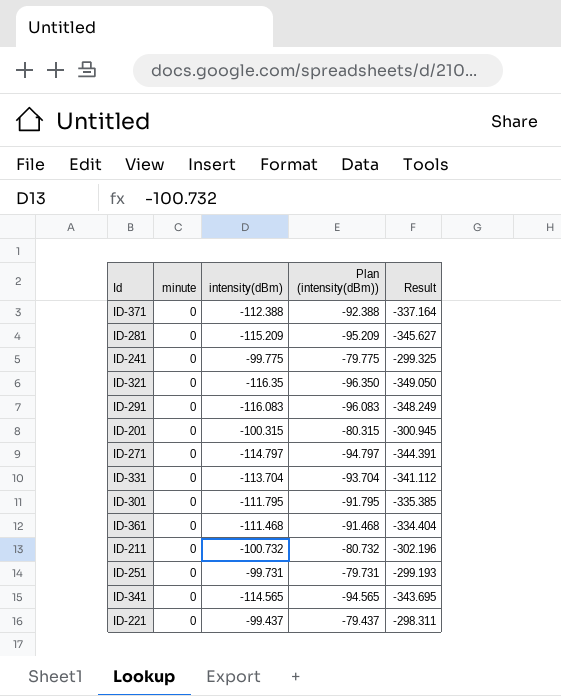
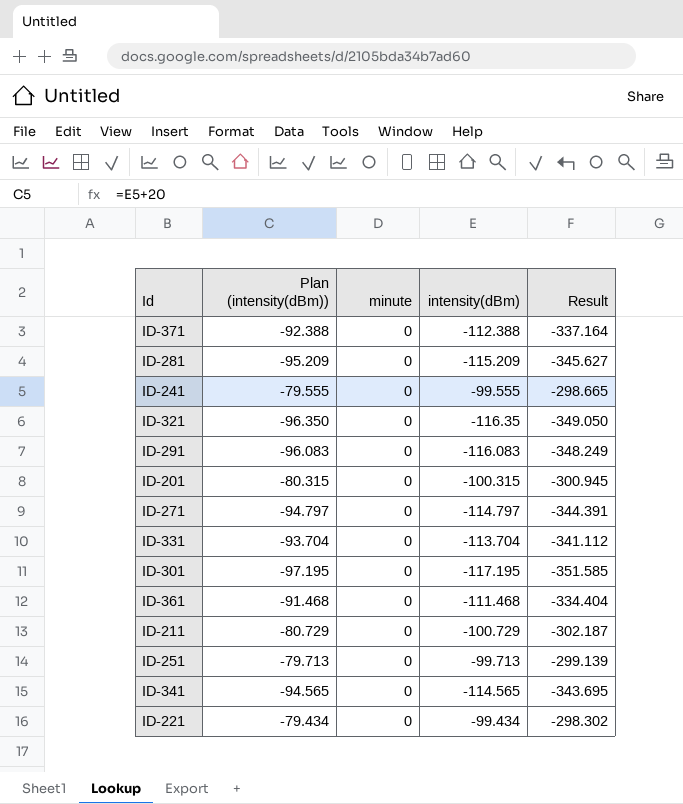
column Plan (intensity(dBm)) | position: 4 -> 2
ID-241 | Plan (intensity(dBm)): -79.775 -> -79.555
ID-241 | intensity(dBm): -99.775 -> -99.555
ID-241 | Result: -299.325 -> -298.665
ID-301 | Plan (intensity(dBm)): -91.795 -> -97.195
ID-301 | intensity(dBm): -111.795 -> -117.195
ID-301 | Result: -335.385 -> -351.585
ID-211 | Plan (intensity(dBm)): -80.732 -> -80.729
ID-211 | intensity(dBm): -100.732 -> -100.729
ID-211 | Result: -302.196 -> -302.187
ID-251 | Plan (intensity(dBm)): -79.731 -> -79.713
ID-251 | intensity(dBm): -99.731 -> -99.713
ID-251 | Result: -299.193 -> -299.139
ID-221 | Plan (intensity(dBm)): -79.437 -> -79.434
ID-221 | intensity(dBm): -99.437 -> -99.434
ID-221 | Result: -298.311 -> -298.302

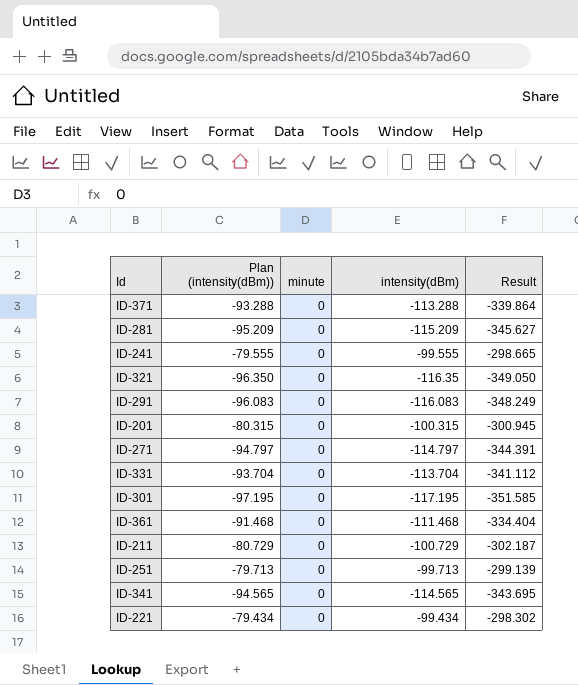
ID-371 | Plan (intensity(dBm)): -92.388 -> -93.288
ID-371 | intensity(dBm): -112.388 -> -113.288
ID-371 | Result: -337.164 -> -339.864

